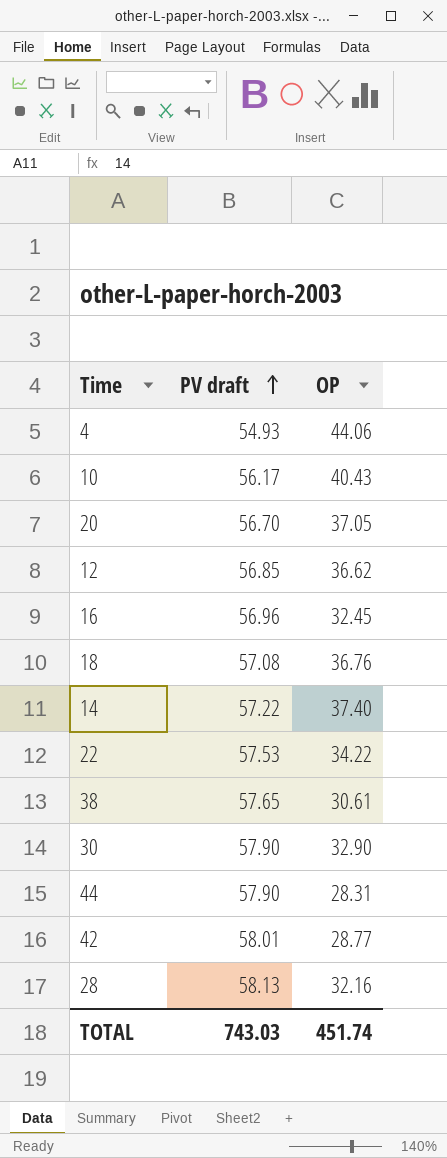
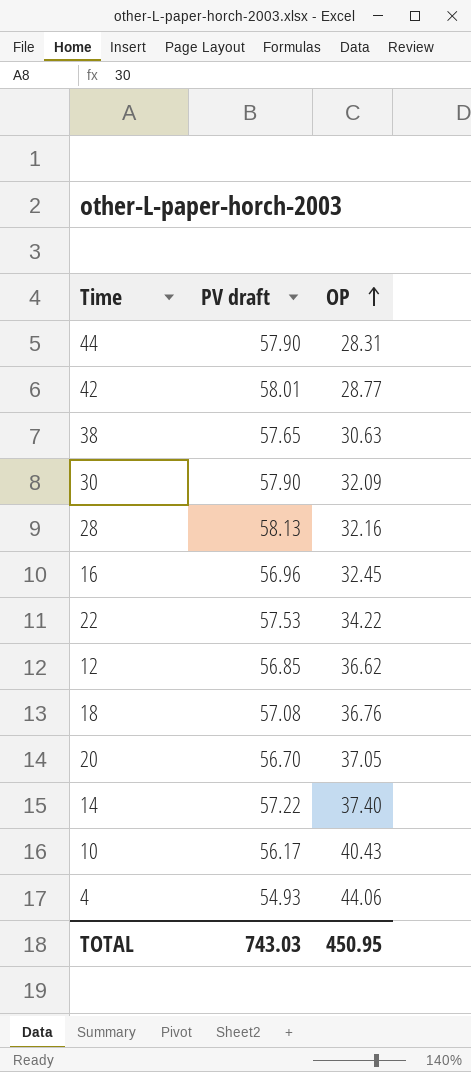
row order: PV draft ascending -> OP ascending
38 | OP: 30.61 -> 30.63
30 | OP: 32.90 -> 32.09
TOTAL | OP: 451.74 -> 450.95

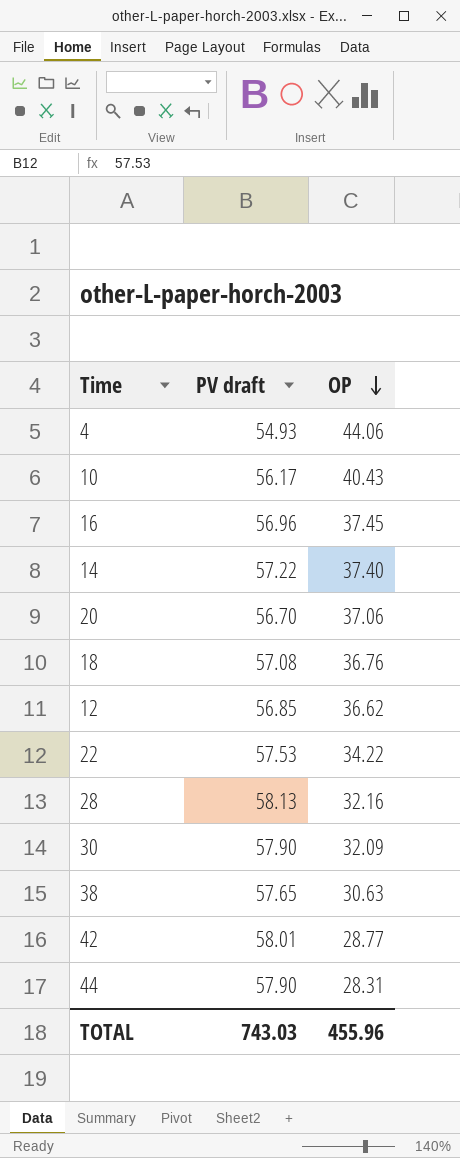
row order: OP ascending -> OP descending
16 | OP: 32.45 -> 37.45
20 | OP: 37.05 -> 37.06
TOTAL | OP: 450.95 -> 455.96

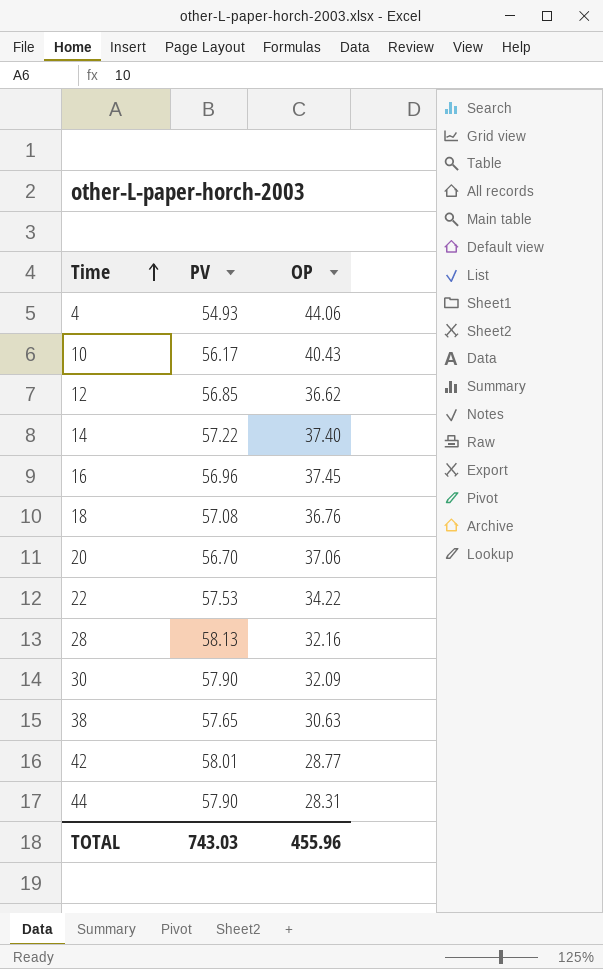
row order: OP descending -> Time ascending
column name: PV draft -> PV

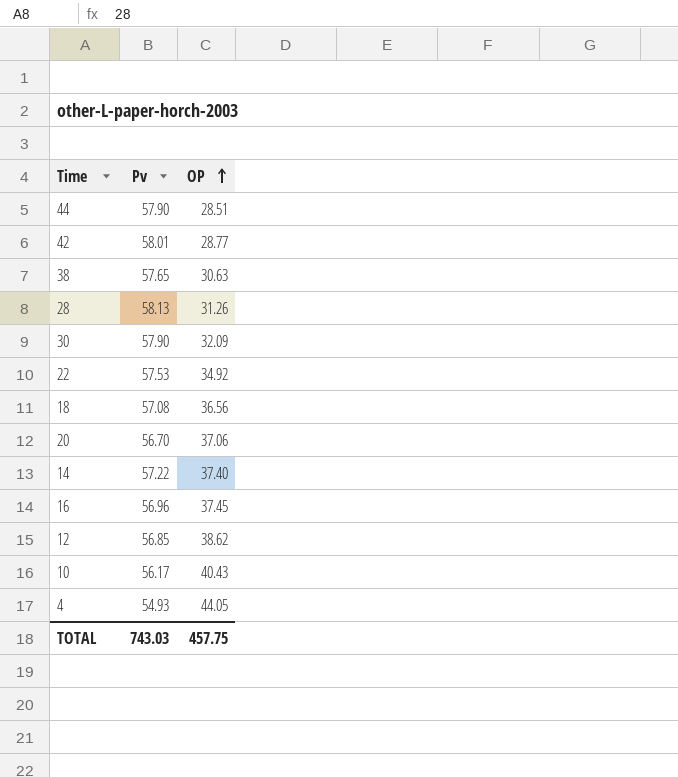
row order: Time ascending -> OP ascending
column name: PV -> Pv
44 | OP: 28.31 -> 28.51
28 | OP: 32.16 -> 31.26
22 | OP: 34.22 -> 34.92
18 | OP: 36.76 -> 36.56
12 | OP: 36.62 -> 38.62
4 | OP: 44.06 -> 44.05
TOTAL | OP: 455.96 -> 457.75

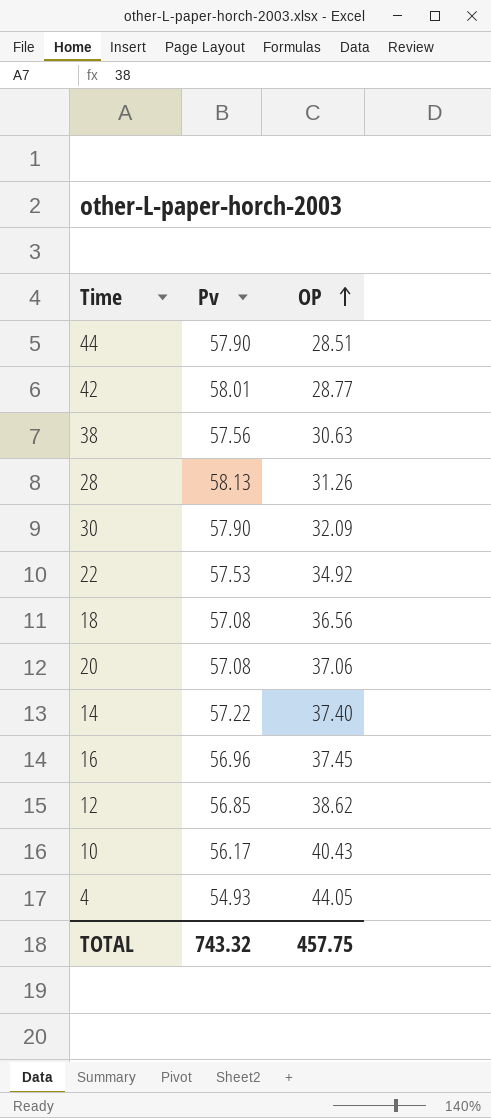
38 | Pv: 57.65 -> 57.56
20 | Pv: 56.70 -> 57.08
TOTAL | Pv: 743.03 -> 743.32

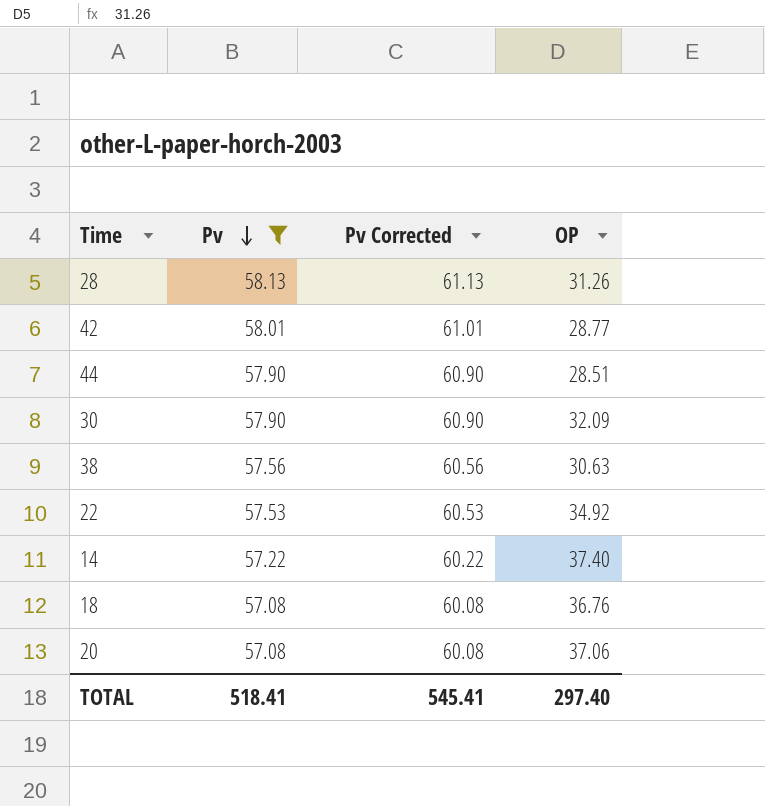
filter: none -> Pv >= 57.08
row order: OP ascending -> Pv descending
column Pv Corrected | formula: none -> [Pv] + 3
18 | OP: 36.56 -> 36.76
TOTAL | Pv: 743.32 -> 518.41
TOTAL | OP: 457.75 -> 297.40

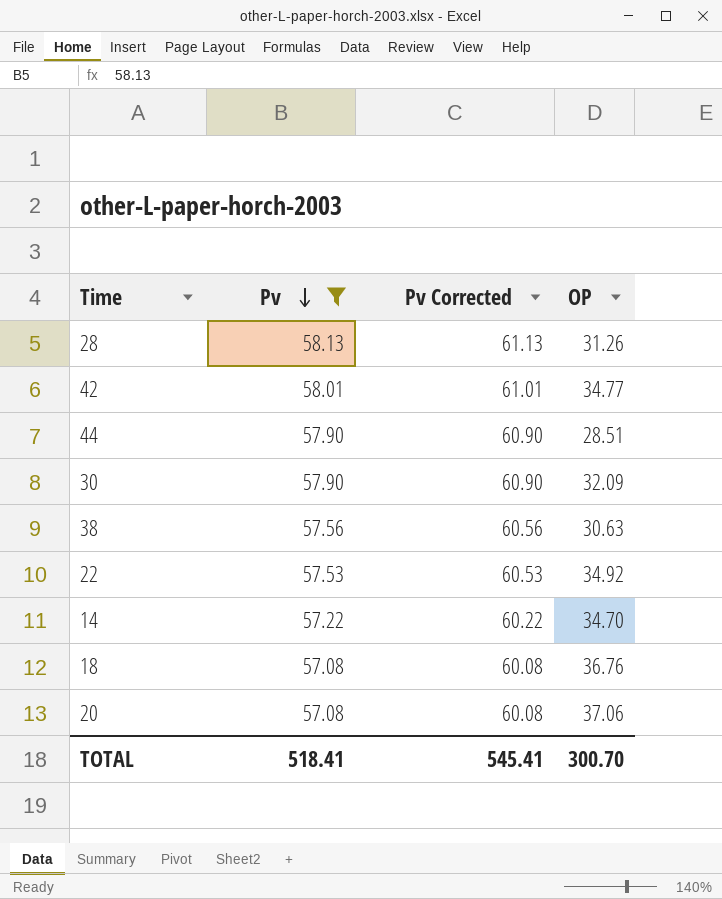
42 | OP: 28.77 -> 34.77
14 | OP: 37.40 -> 34.70
TOTAL | OP: 297.40 -> 300.70

